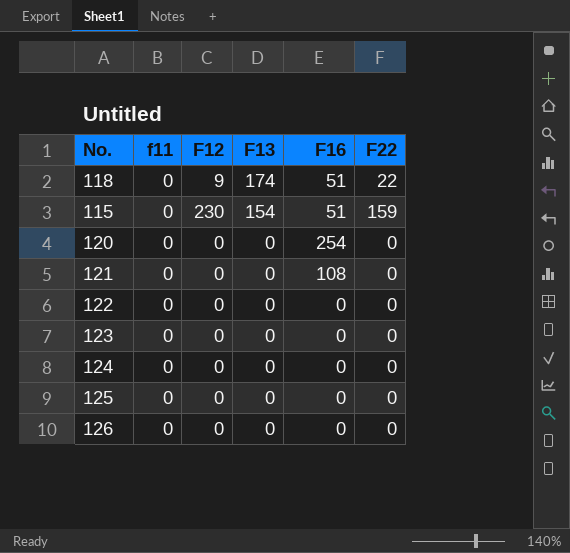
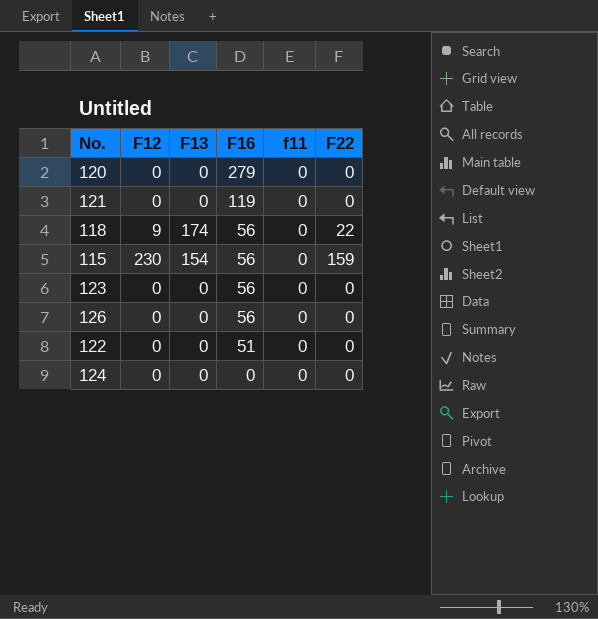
row order: F13 descending -> F16 descending
column f11 | position: 2 -> 5
row 125: 0 | 0 | 0 | 0 | 0 -> none
120 | F16: 254 -> 279
121 | F16: 108 -> 119
118 | F16: 51 -> 56
115 | F16: 51 -> 56
123 | F16: 0 -> 56
126 | F16: 0 -> 56
122 | F16: 0 -> 51

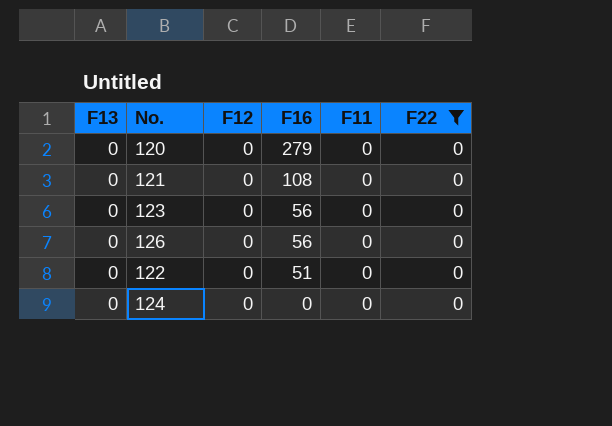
filter: none -> F22 = 0
column F13 | position: 3 -> 1
column name: f11 -> F11
121 | F16: 119 -> 108

